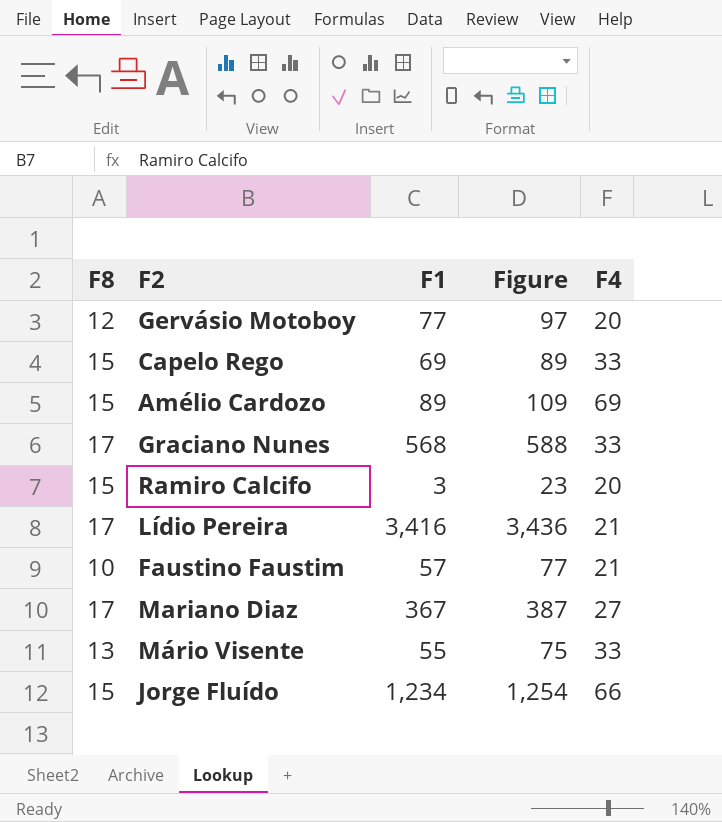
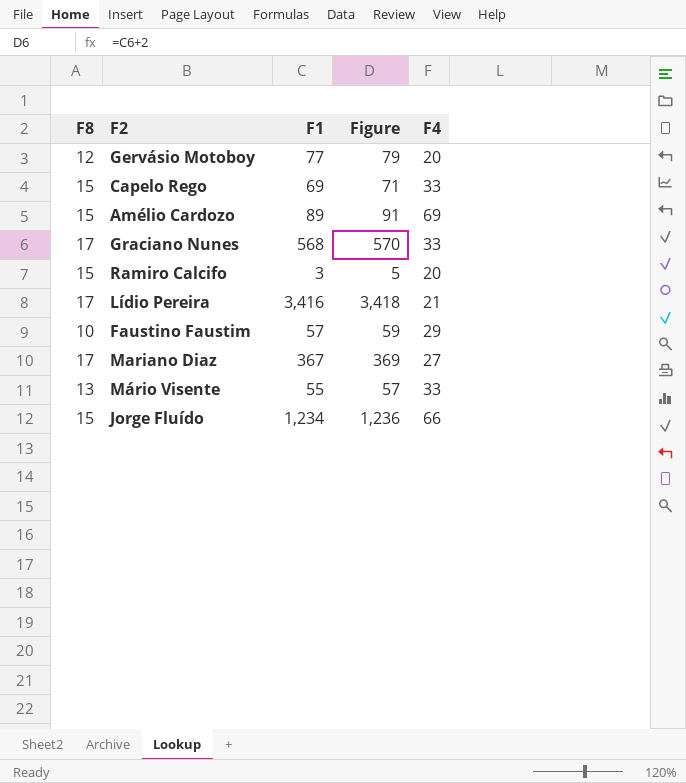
column Figure | formula: [F1] + 20 -> [F1] + 2
Faustino Faustim | F4: 21 -> 29

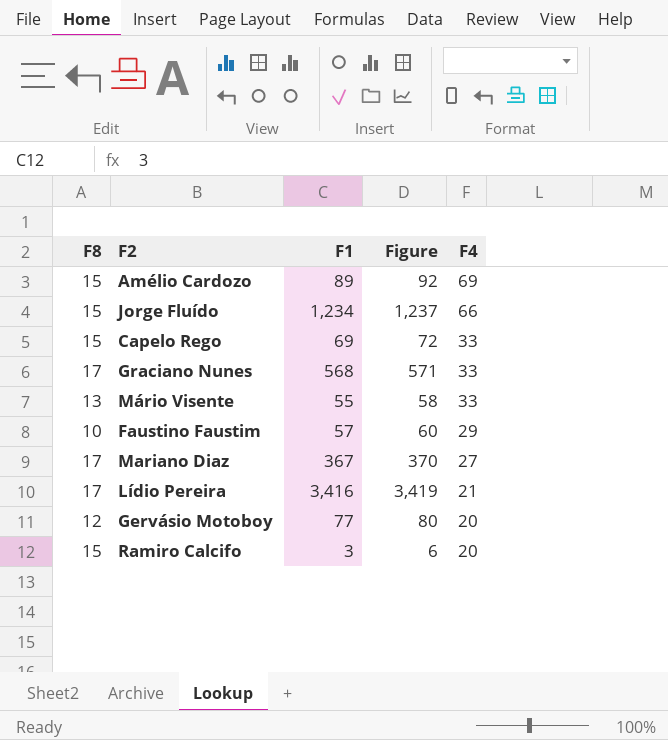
row order: none -> F4 descending
column Figure | formula: [F1] + 2 -> [F1] + 3

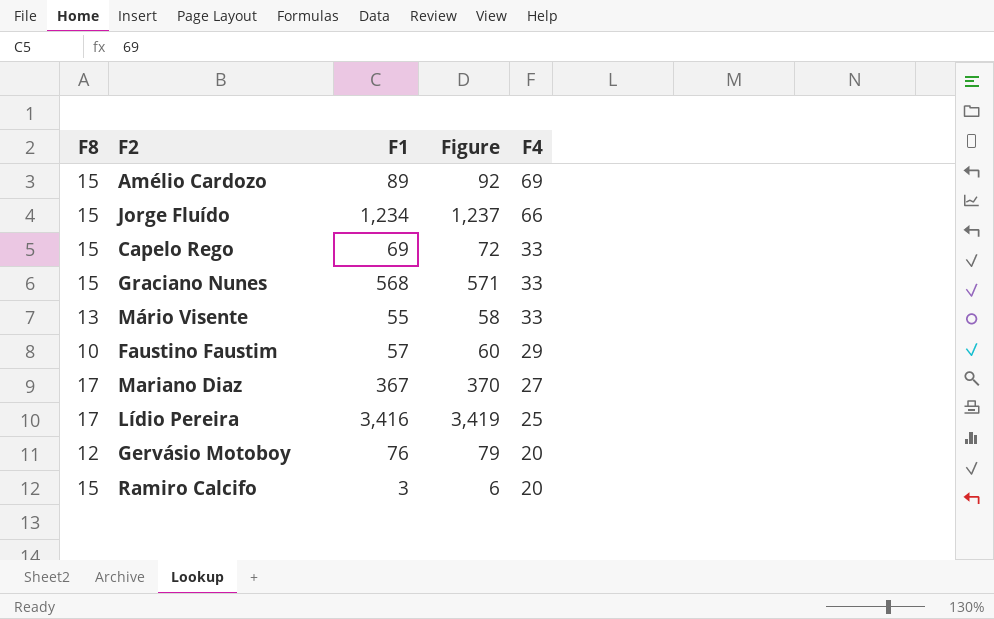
Graciano Nunes | F8: 17 -> 15
Lídio Pereira | F4: 21 -> 25
Gervásio Motoboy | F1: 77 -> 76
Gervásio Motoboy | Figure: 80 -> 79

